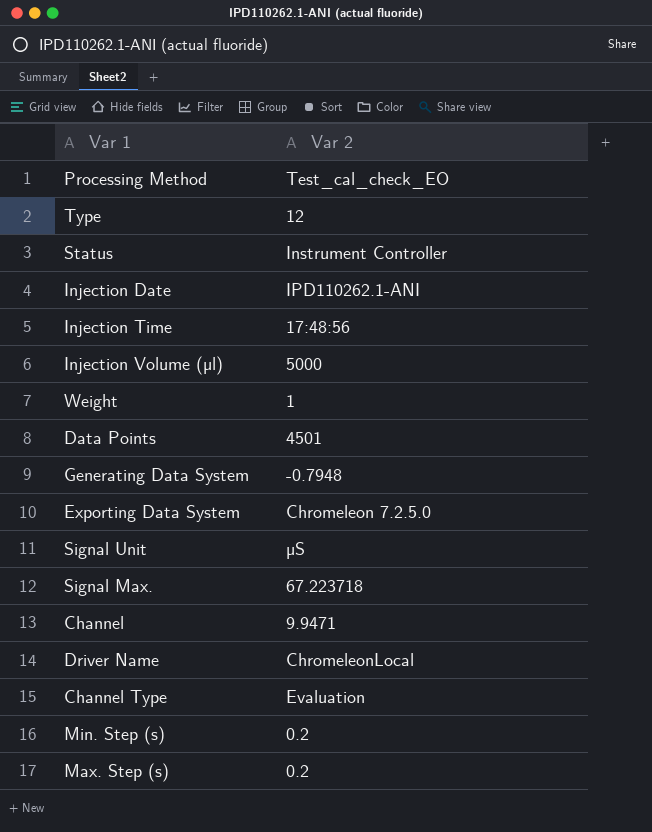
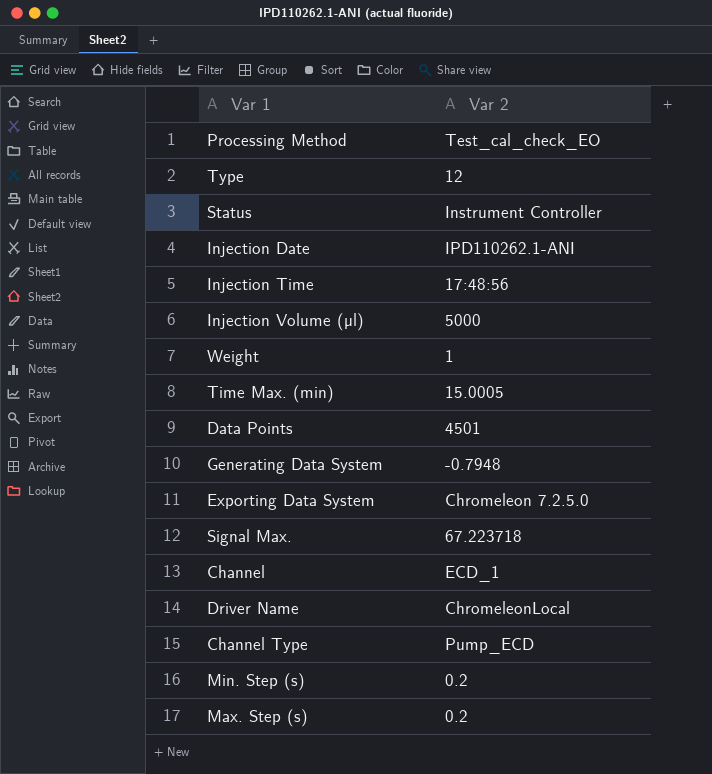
row Signal Unit: µS -> none
row Time Max. (min): none -> 15.0005
Channel | Var 2: 9.9471 -> ECD_1
Channel Type | Var 2: Evaluation -> Pump_ECD

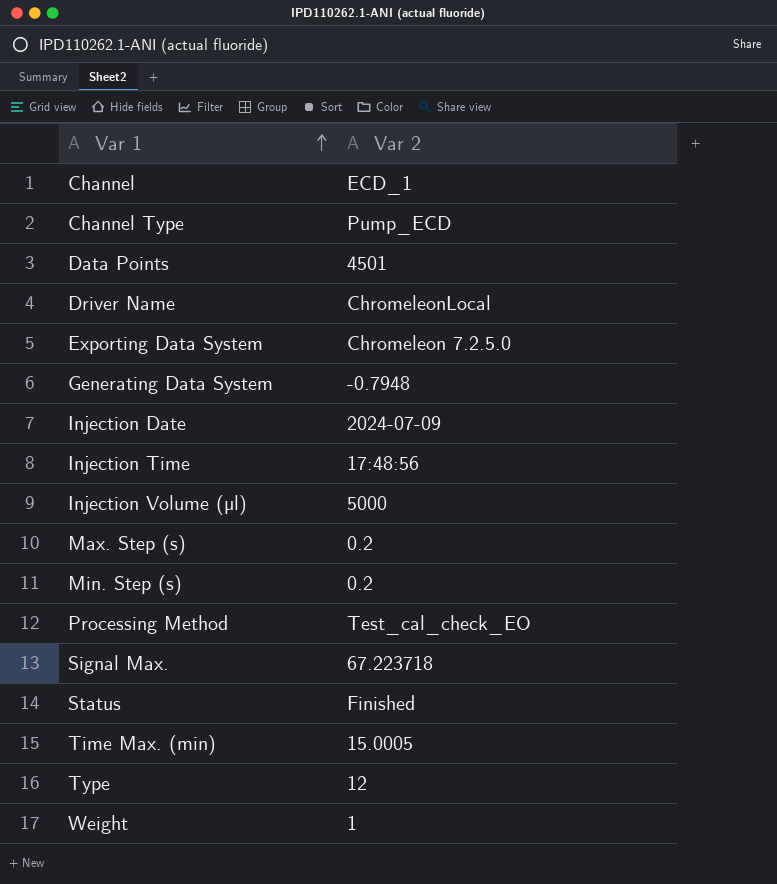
row order: none -> Var 1 ascending
Injection Date | Var 2: IPD110262.1-ANI -> 2024-07-09
Status | Var 2: Instrument Controller -> Finished

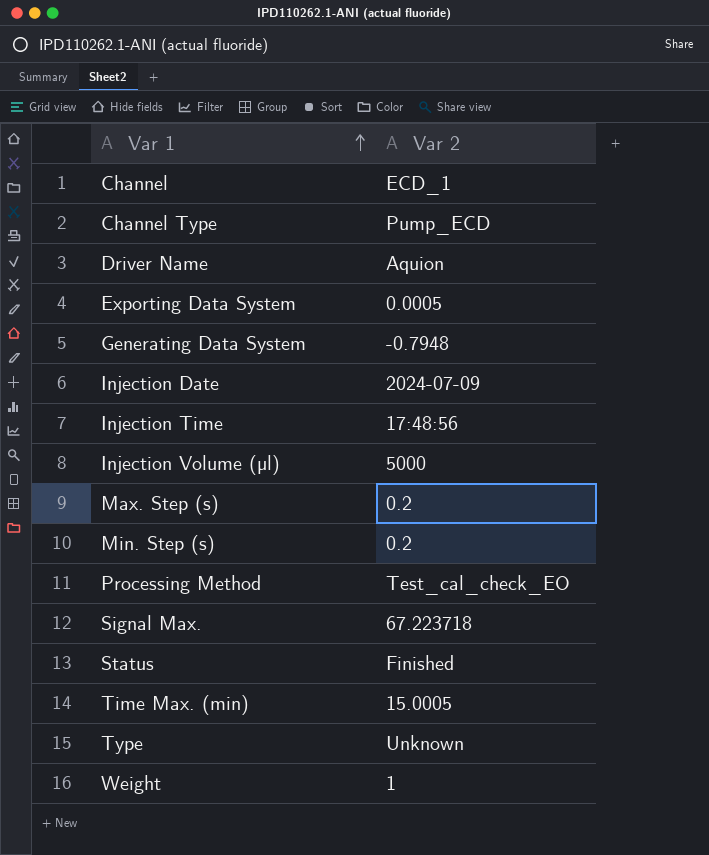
row Data Points: 4501 -> none
Driver Name | Var 2: ChromeleonLocal -> Aquion
Exporting Data System | Var 2: Chromeleon 7.2.5.0 -> 0.0005
Type | Var 2: 12 -> Unknown

